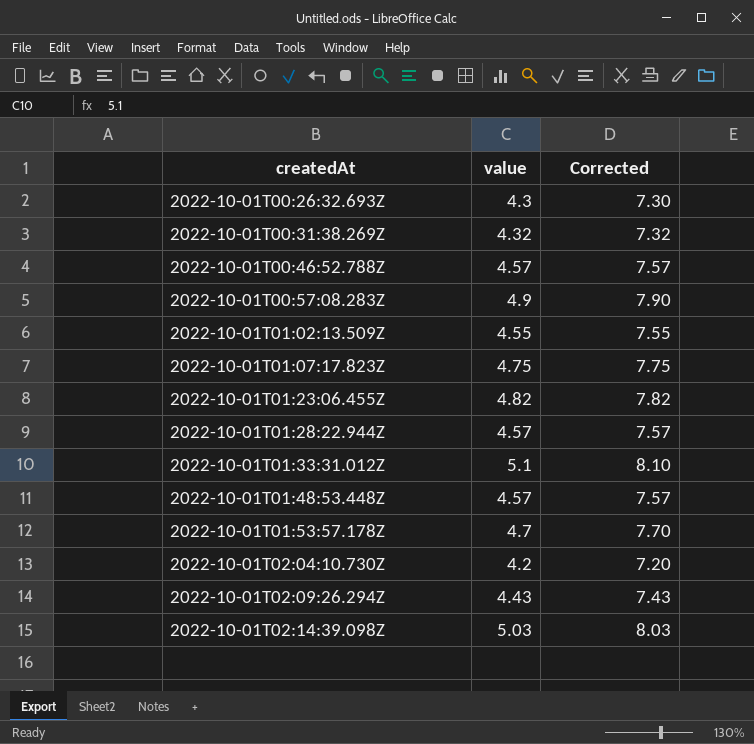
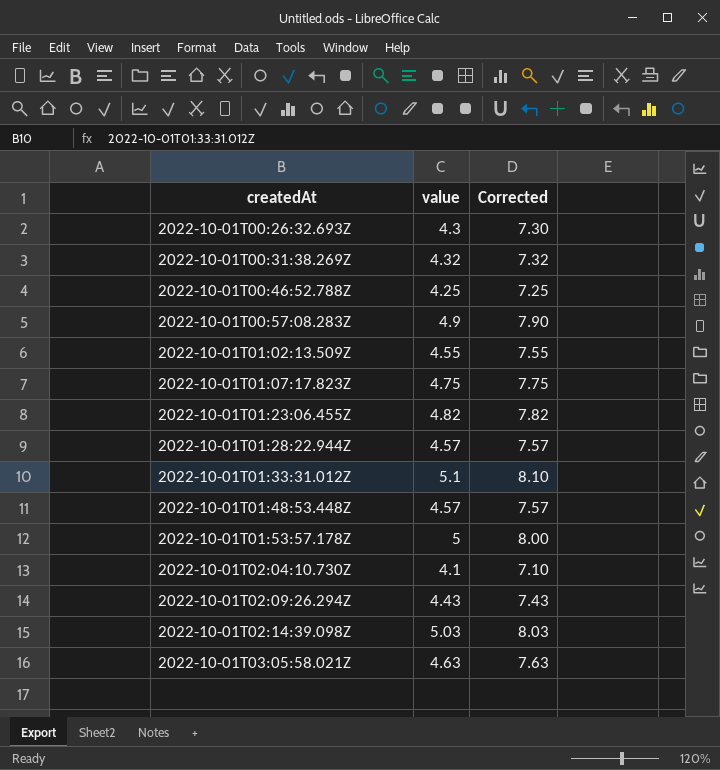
2022-10-01T00:46:52.788Z | value: 4.57 -> 4.25
2022-10-01T00:46:52.788Z | Corrected: 7.57 -> 7.25
2022-10-01T01:53:57.178Z | value: 4.7 -> 5
2022-10-01T01:53:57.178Z | Corrected: 7.70 -> 8.00
2022-10-01T02:04:10.730Z | value: 4.2 -> 4.1
2022-10-01T02:04:10.730Z | Corrected: 7.20 -> 7.10
row 2022-10-01T03:05:58.021Z: none -> 4.63 | 7.63

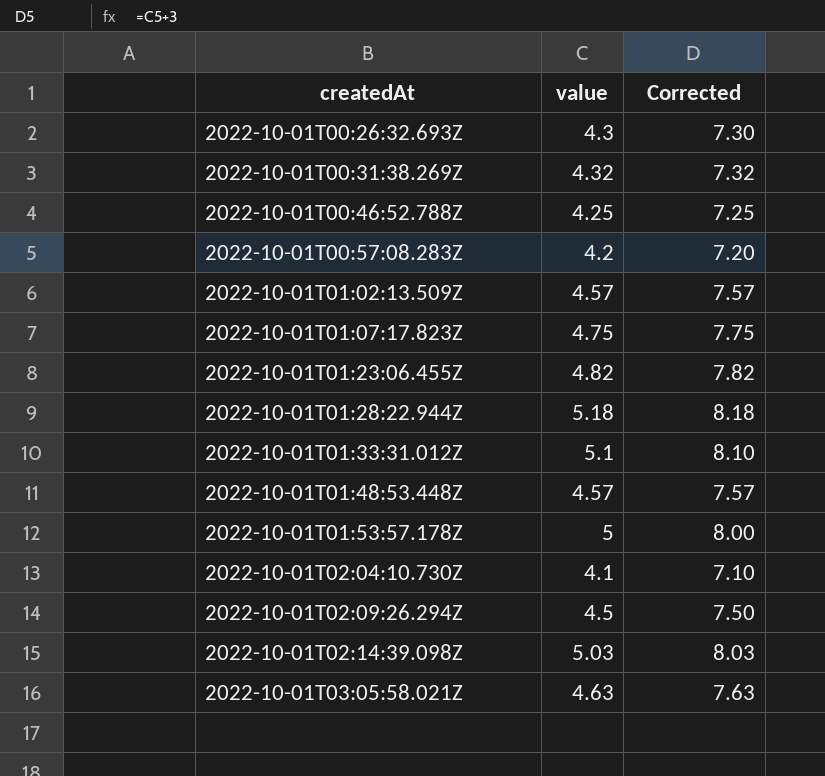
2022-10-01T00:57:08.283Z | value: 4.9 -> 4.2
2022-10-01T00:57:08.283Z | Corrected: 7.90 -> 7.20
2022-10-01T01:02:13.509Z | value: 4.55 -> 4.57
2022-10-01T01:02:13.509Z | Corrected: 7.55 -> 7.57
2022-10-01T01:28:22.944Z | value: 4.57 -> 5.18
2022-10-01T01:28:22.944Z | Corrected: 7.57 -> 8.18
2022-10-01T02:09:26.294Z | value: 4.43 -> 4.5
2022-10-01T02:09:26.294Z | Corrected: 7.43 -> 7.50

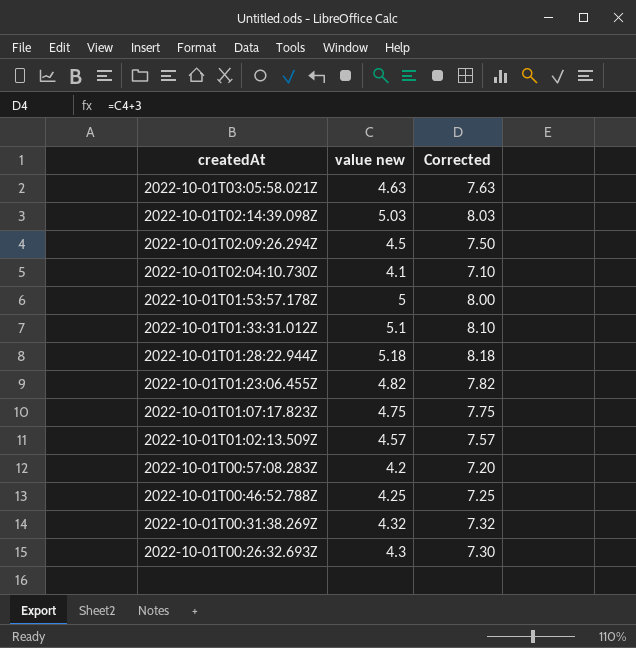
row order: createdAt ascending -> createdAt descending
column name: value -> value new
row 2022-10-01T01:48:53.448Z: 4.57 | 7.57 -> none

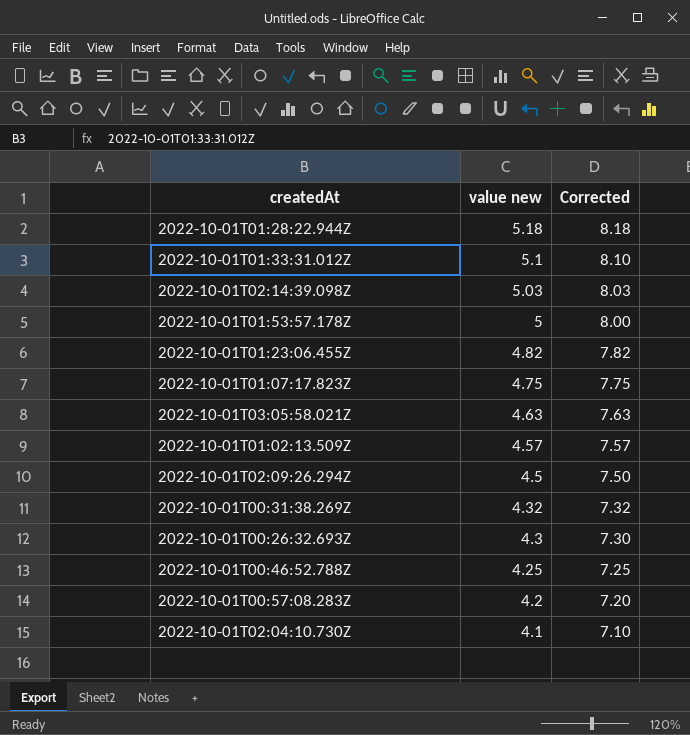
row order: createdAt descending -> value new descending

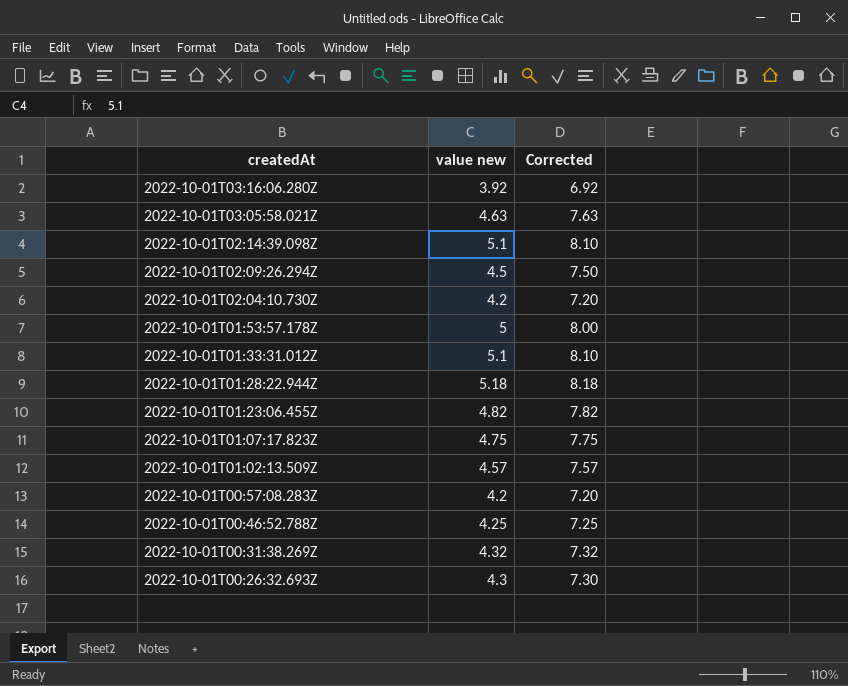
row order: value new descending -> createdAt descending
row 2022-10-01T03:16:06.280Z: none -> 3.92 | 6.92
2022-10-01T02:14:39.098Z | value new: 5.03 -> 5.1
2022-10-01T02:14:39.098Z | Corrected: 8.03 -> 8.10
2022-10-01T02:04:10.730Z | value new: 4.1 -> 4.2
2022-10-01T02:04:10.730Z | Corrected: 7.10 -> 7.20

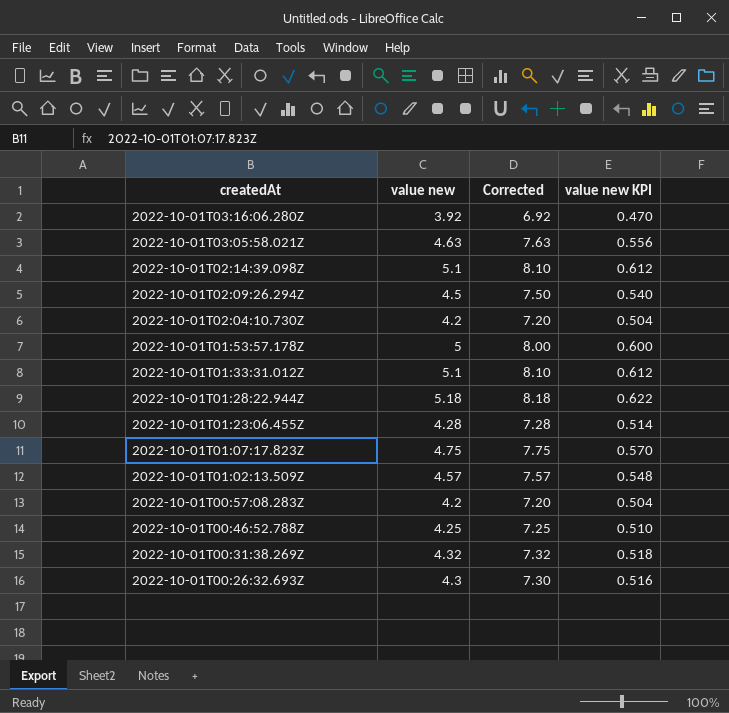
column value new KPI | formula: none -> [value new] * 0.12
2022-10-01T01:23:06.455Z | value new: 4.82 -> 4.28
2022-10-01T01:23:06.455Z | Corrected: 7.82 -> 7.28

